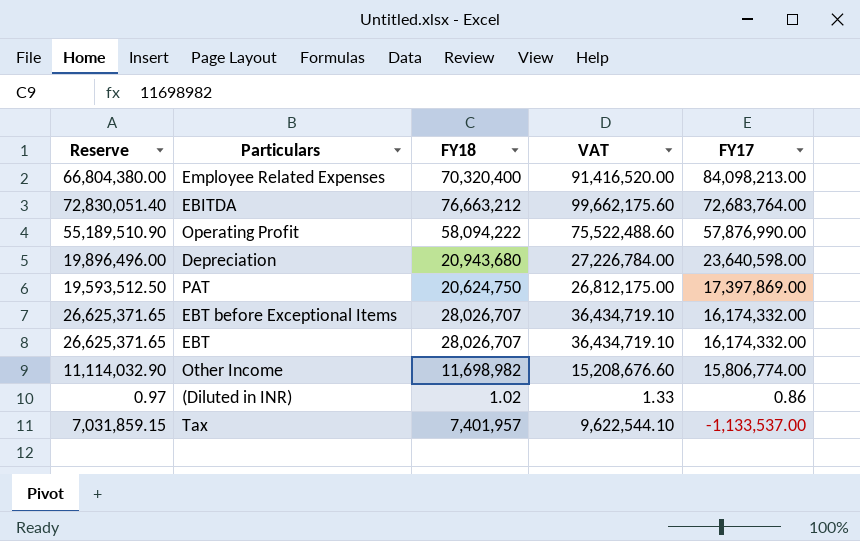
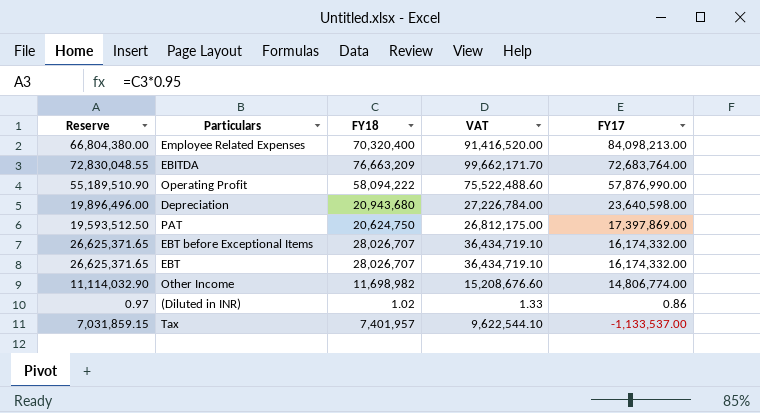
EBITDA | Reserve: 72,830,051.40 -> 72,830,048.55
EBITDA | FY18: 76,663,212 -> 76,663,209
EBITDA | VAT: 99,662,175.60 -> 99,662,171.70
Other Income | FY17: 15,806,774.00 -> 14,806,774.00

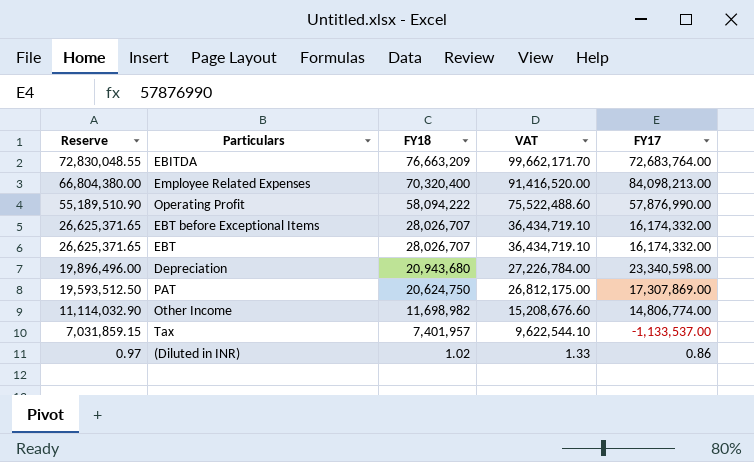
row order: FY17 descending -> Reserve descending
Depreciation | FY17: 23,640,598.00 -> 23,340,598.00
PAT | FY17: 17,397,869.00 -> 17,307,869.00

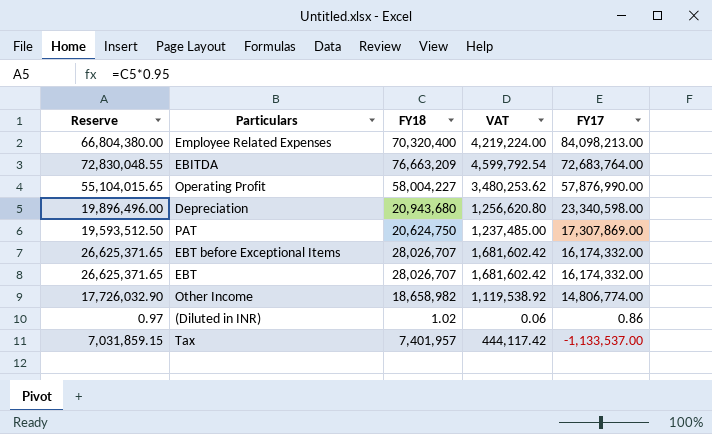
row order: Reserve descending -> FY17 descending
column VAT | formula: [FY18] * 1.3 -> [FY18] * 0.06
Operating Profit | Reserve: 55,189,510.90 -> 55,104,015.65
Operating Profit | FY18: 58,094,222 -> 58,004,227
Other Income | Reserve: 11,114,032.90 -> 17,726,032.90
Other Income | FY18: 11,698,982 -> 18,658,982

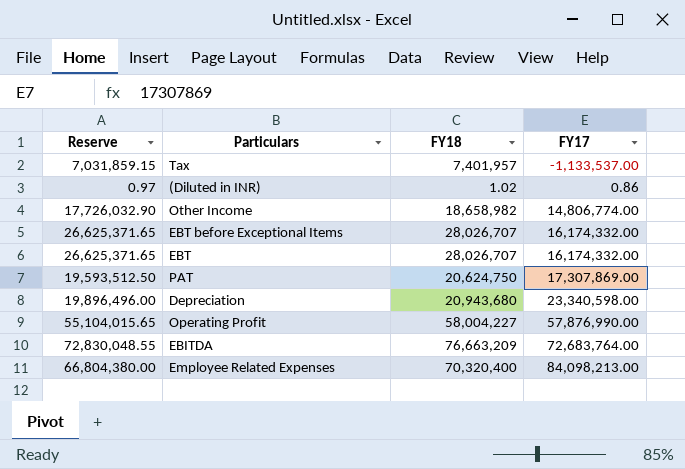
row order: FY17 descending -> FY17 ascending
column VAT | formula: [FY18] * 0.06 -> none

